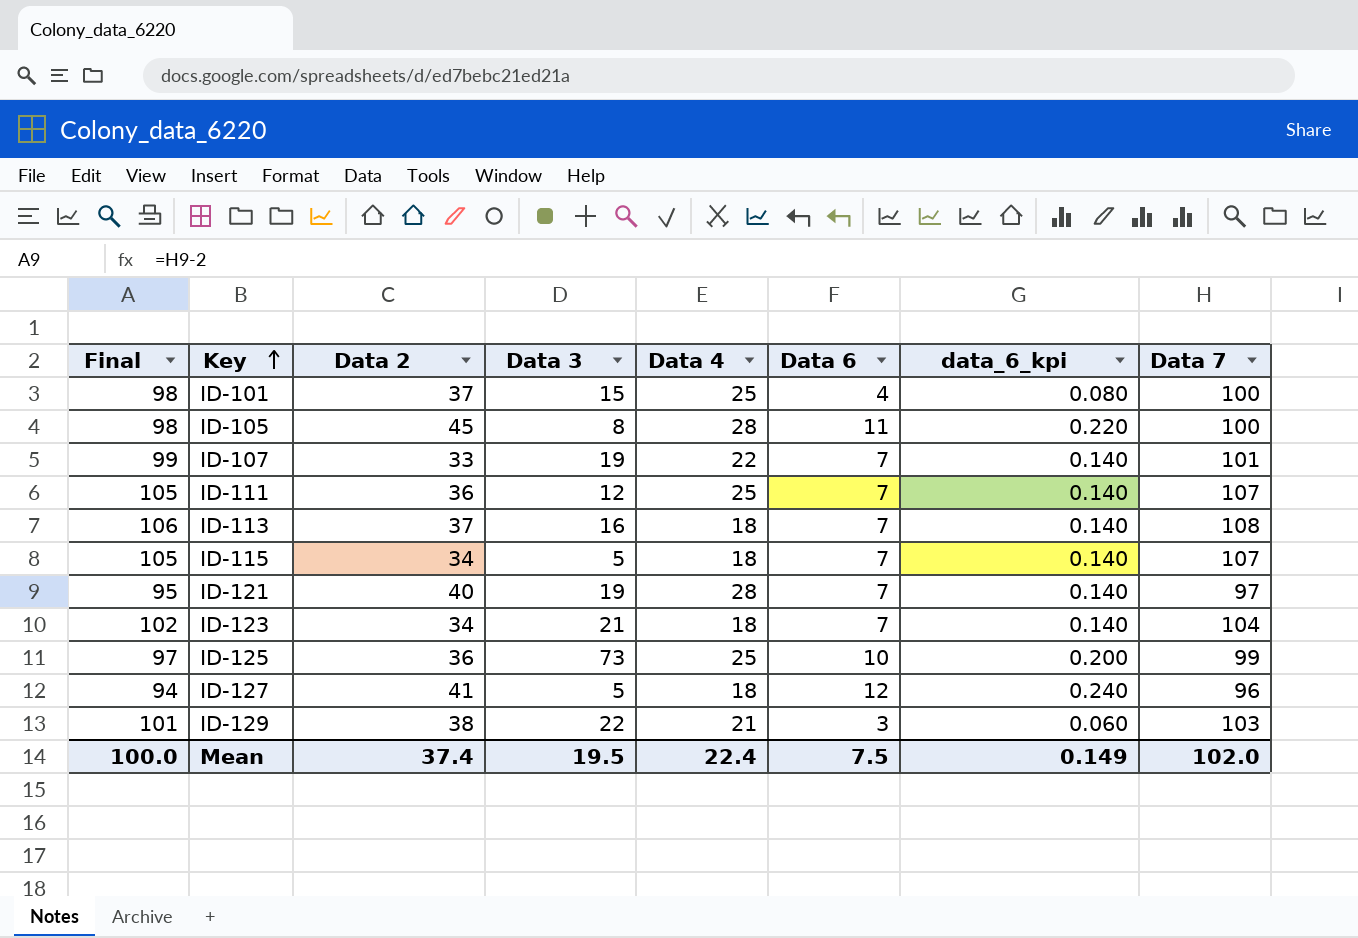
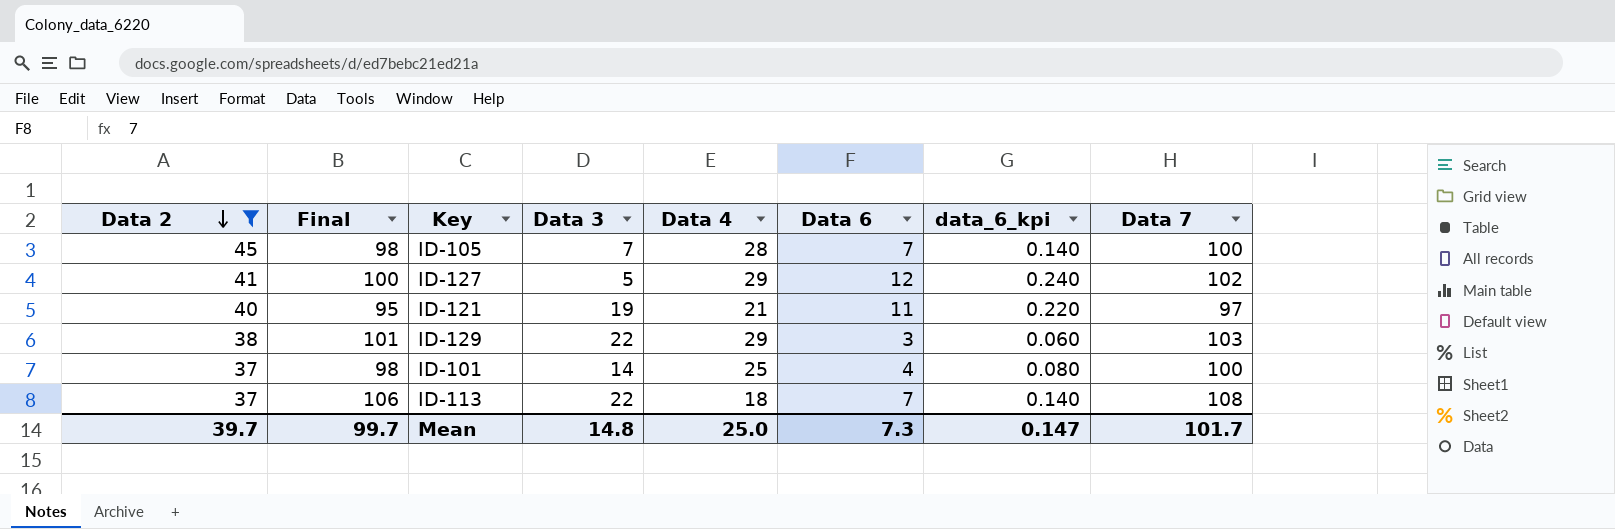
filter: none -> Data 2 >= 37
row order: Key ascending -> Data 2 descending
column Data 2 | position: 3 -> 1
ID-105 | Data 3: 8 -> 7
ID-105 | Data 6: 11 -> 7
ID-105 | data_6_kpi: 0.220 -> 0.140
ID-127 | Final: 94 -> 100
ID-127 | Data 4: 18 -> 29
ID-127 | Data 7: 96 -> 102
ID-121 | Data 4: 28 -> 21
ID-121 | Data 6: 7 -> 11
ID-121 | data_6_kpi: 0.140 -> 0.220
ID-129 | Data 4: 21 -> 29
ID-101 | Data 3: 15 -> 14
ID-113 | Data 3: 16 -> 22
Mean | Data 2: 37.4 -> 39.7
Mean | Final: 100.0 -> 99.7
Mean | Data 3: 19.5 -> 14.8
Mean | Data 4: 22.4 -> 25.0
Mean | Data 6: 7.5 -> 7.3
Mean | data_6_kpi: 0.149 -> 0.147
Mean | Data 7: 102.0 -> 101.7

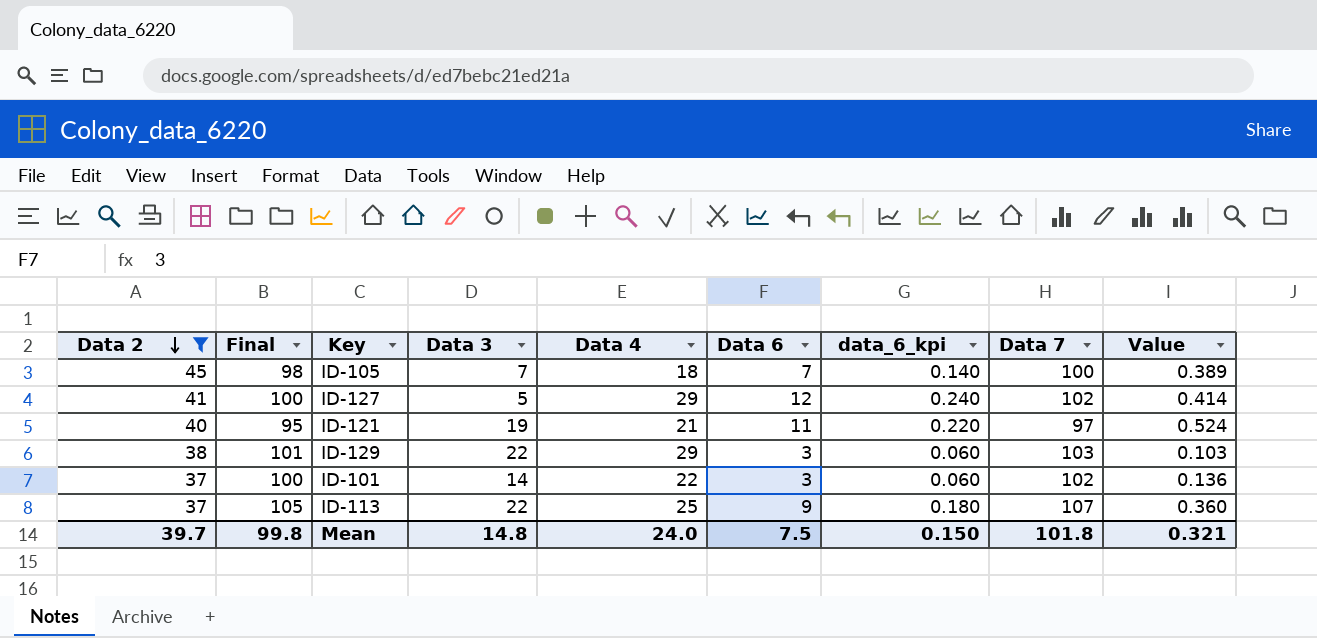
column Value | formula: none -> [Data 6] / [Data 4]
ID-105 | Data 4: 28 -> 18
ID-101 | Final: 98 -> 100
ID-101 | Data 4: 25 -> 22
ID-101 | Data 6: 4 -> 3
ID-101 | data_6_kpi: 0.080 -> 0.060
ID-101 | Data 7: 100 -> 102
ID-113 | Final: 106 -> 105
ID-113 | Data 4: 18 -> 25
ID-113 | Data 6: 7 -> 9
ID-113 | data_6_kpi: 0.140 -> 0.180
ID-113 | Data 7: 108 -> 107
Mean | Final: 99.7 -> 99.8
Mean | Data 4: 25.0 -> 24.0
Mean | Data 6: 7.3 -> 7.5
Mean | data_6_kpi: 0.147 -> 0.150
Mean | Data 7: 101.7 -> 101.8

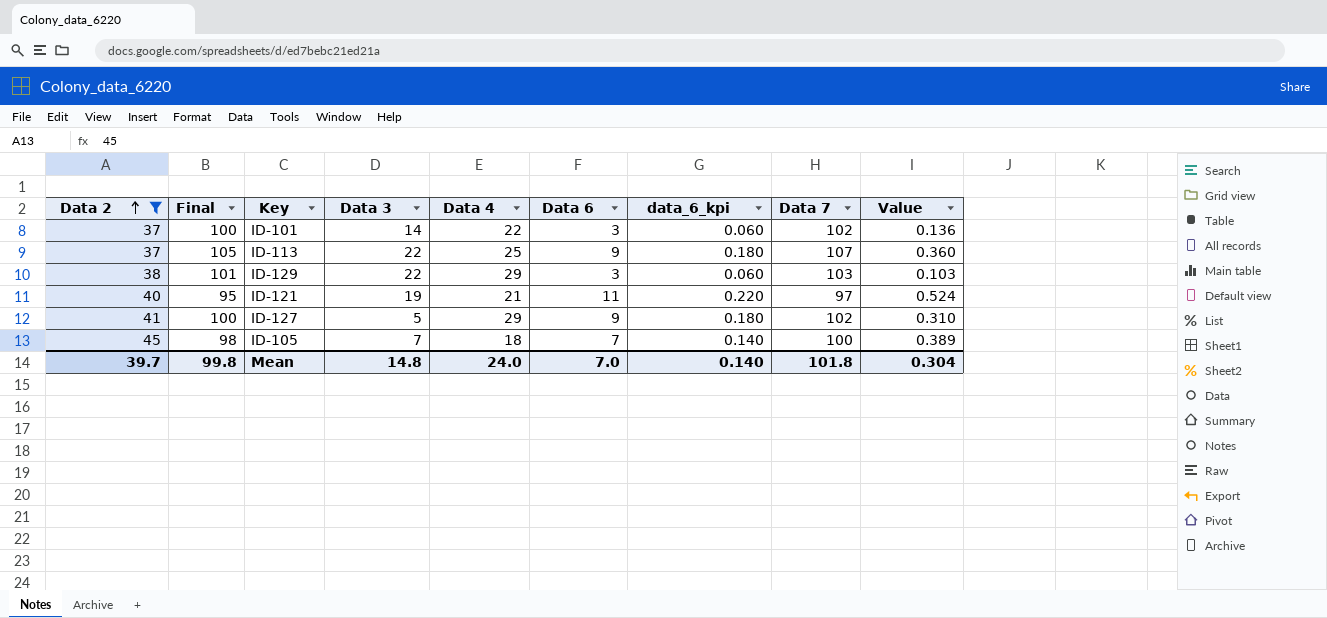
row order: Data 2 descending -> Data 2 ascending
ID-127 | Data 6: 12 -> 9
ID-127 | data_6_kpi: 0.240 -> 0.180
ID-127 | Value: 0.414 -> 0.310
Mean | Data 6: 7.5 -> 7.0
Mean | data_6_kpi: 0.150 -> 0.140
Mean | Value: 0.321 -> 0.304

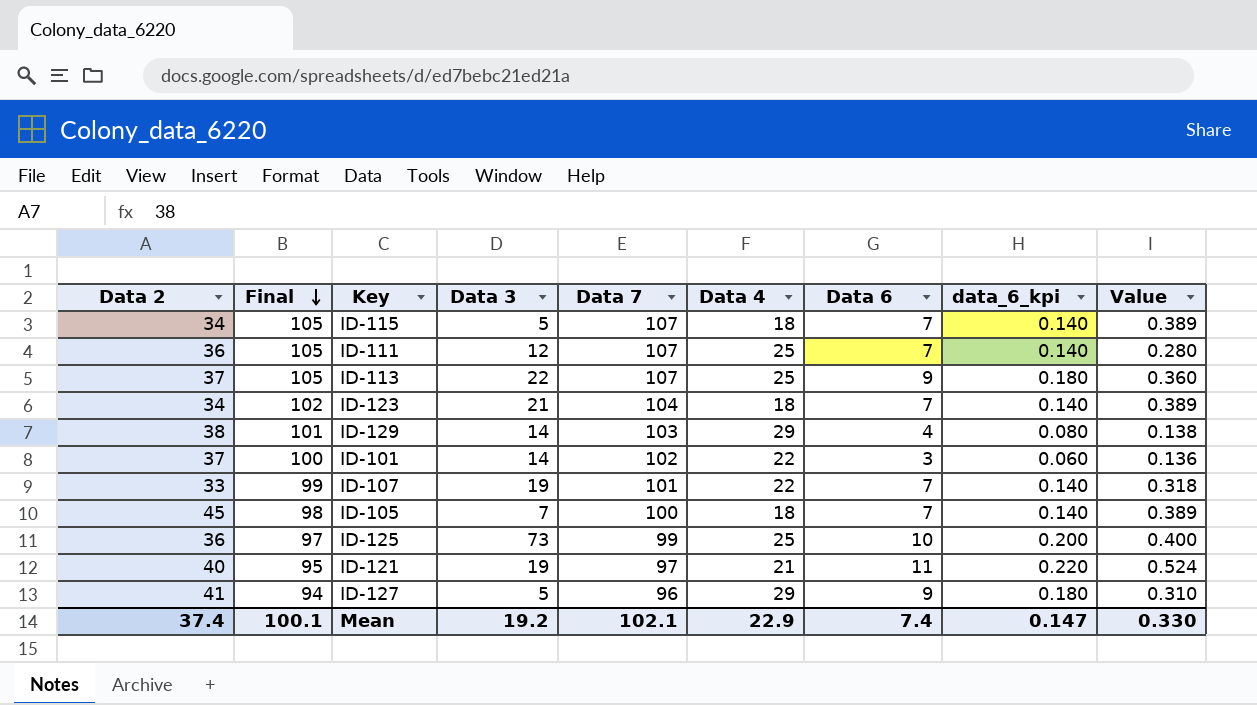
filter: Data 2 >= 37 -> none
row order: Data 2 ascending -> Final descending
column Data 7 | position: 8 -> 5
ID-129 | Data 3: 22 -> 14
ID-129 | Data 6: 3 -> 4
ID-129 | data_6_kpi: 0.060 -> 0.080
ID-129 | Value: 0.103 -> 0.138
ID-127 | Final: 100 -> 94
ID-127 | Data 7: 102 -> 96
Mean | Data 2: 39.7 -> 37.4
Mean | Final: 99.8 -> 100.1
Mean | Data 3: 14.8 -> 19.2
Mean | Data 7: 101.8 -> 102.1
Mean | Data 4: 24.0 -> 22.9
Mean | Data 6: 7.0 -> 7.4
Mean | data_6_kpi: 0.140 -> 0.147
Mean | Value: 0.304 -> 0.330

